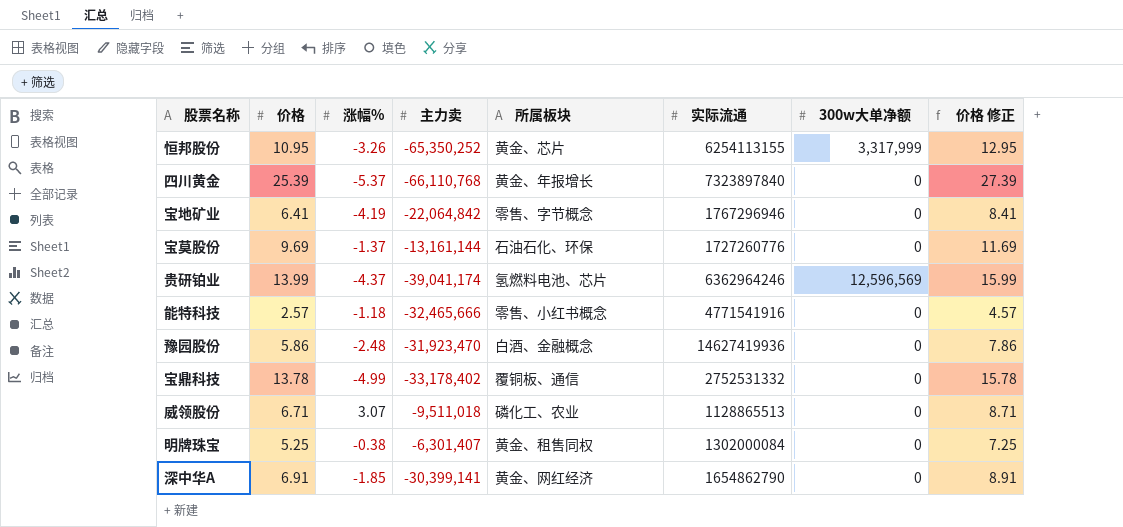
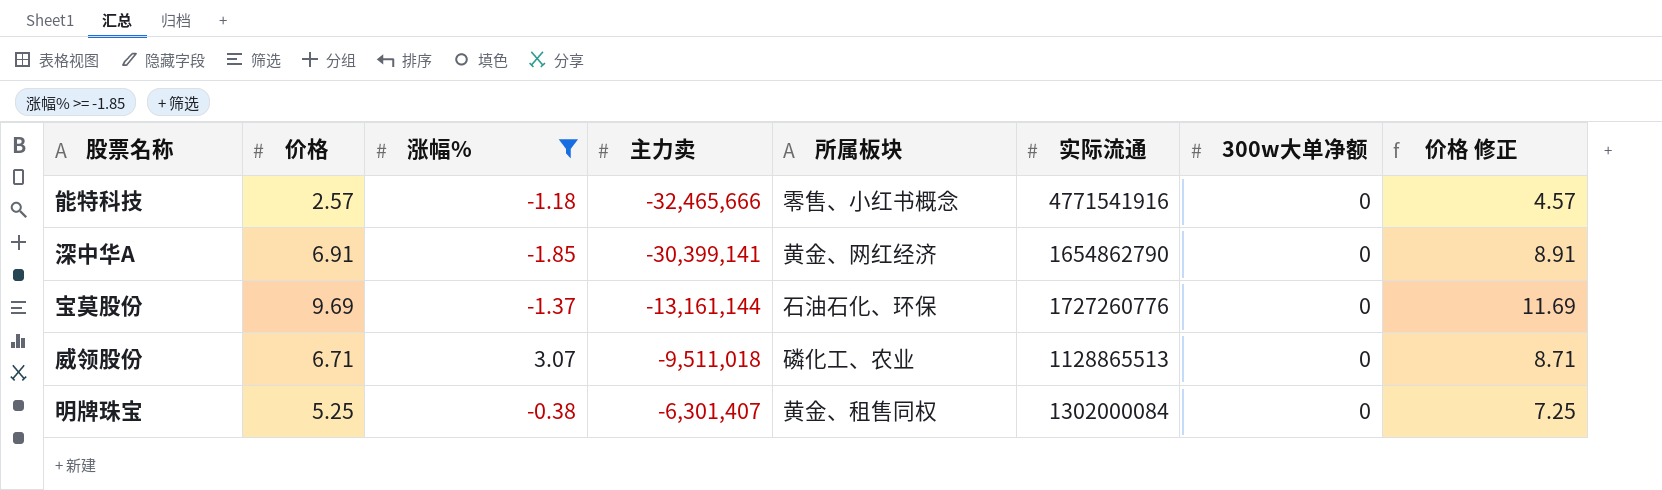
filter: none -> 涨幅% >= -1.85
row order: none -> 主力卖 ascending

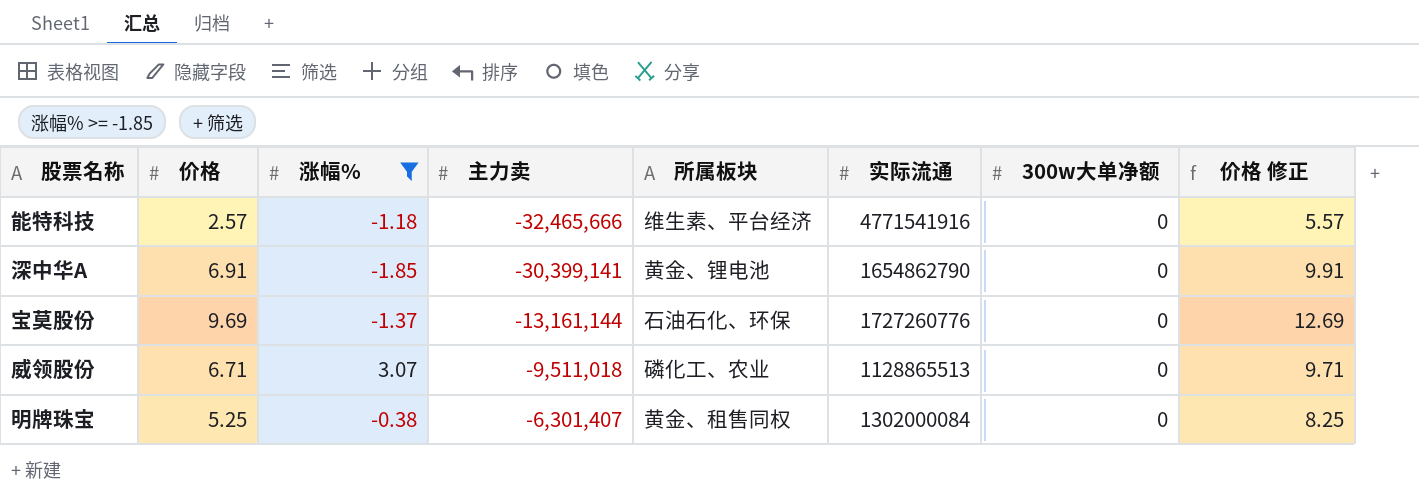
column 价格 修正 | formula: [价格] + 2 -> [价格] + 3
能特科技 | 所属板块: 零售、小红书概念 -> 维生素、平台经济
深中华A | 所属板块: 黄金、网红经济 -> 黄金、锂电池

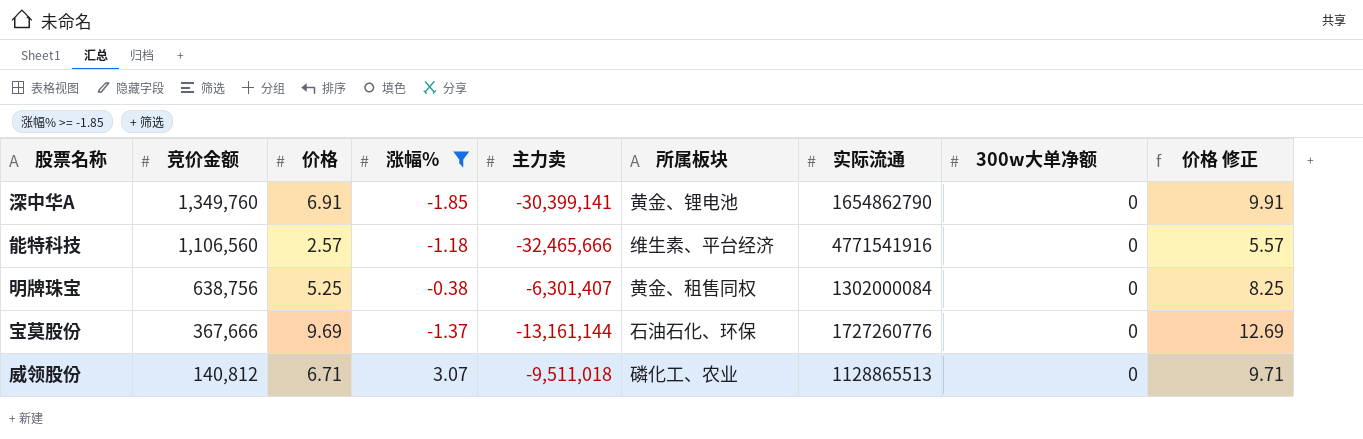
row order: 主力卖 ascending -> 竞价金额 descending
column 竞价金额 | position: none -> 2

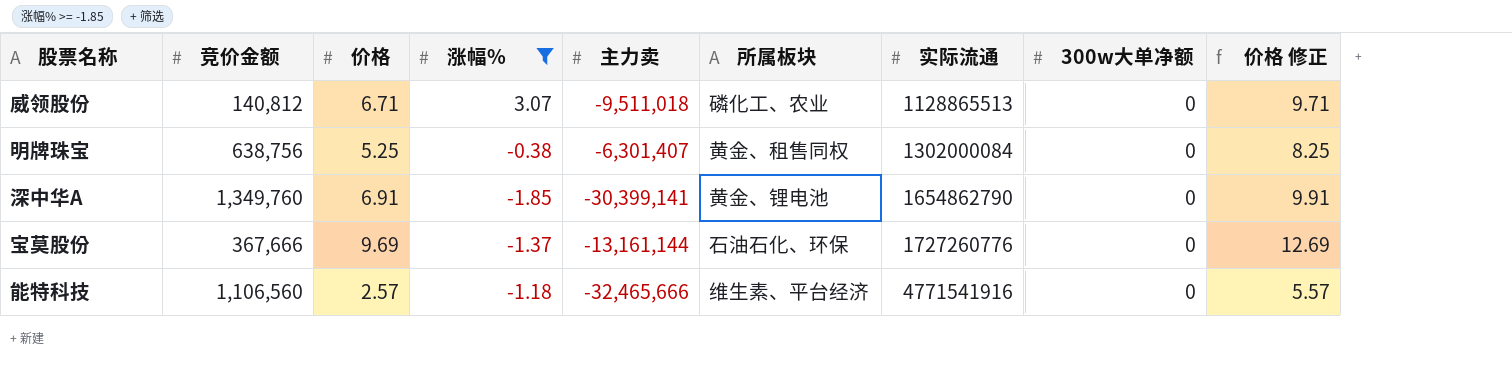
row order: 竞价金额 descending -> 实际流通 ascending

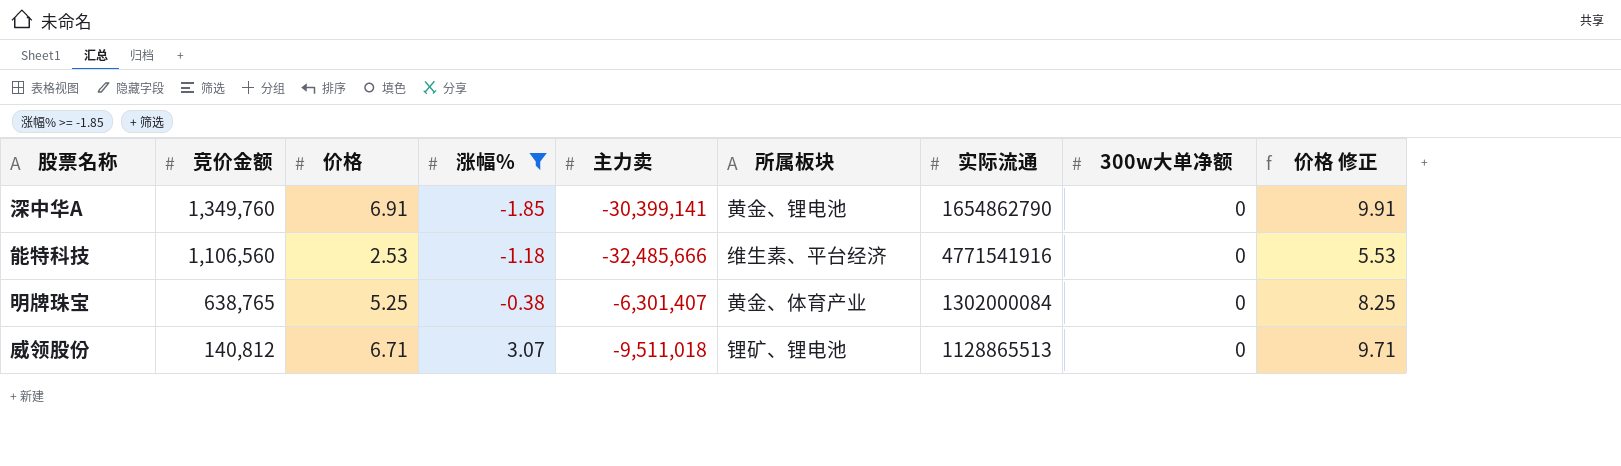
row order: 实际流通 ascending -> 竞价金额 descending
row 宝莫股份: 367,666 | 9.69 | -1.37 | -13,161,144 | 石油石化、环保 | 1727260776 | 0 | 12.69 -> none
能特科技 | 价格: 2.57 -> 2.53
能特科技 | 主力卖: -32,465,666 -> -32,485,666
能特科技 | 价格 修正: 5.57 -> 5.53
明牌珠宝 | 竞价金额: 638,756 -> 638,765
明牌珠宝 | 所属板块: 黄金、租售同权 -> 黄金、体育产业
威领股份 | 所属板块: 磷化工、农业 -> 锂矿、锂电池

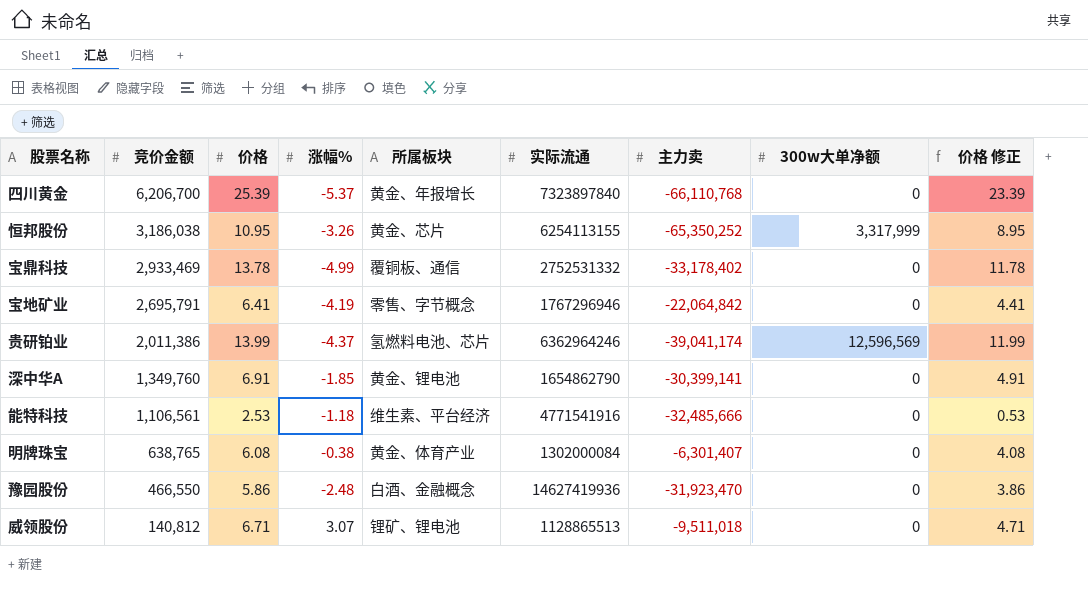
filter: 涨幅% >= -1.85 -> none
column 主力卖 | position: 5 -> 7
column 价格 修正 | formula: [价格] + 3 -> [价格] - 2
能特科技 | 竞价金额: 1,106,560 -> 1,106,561
明牌珠宝 | 价格: 5.25 -> 6.08

